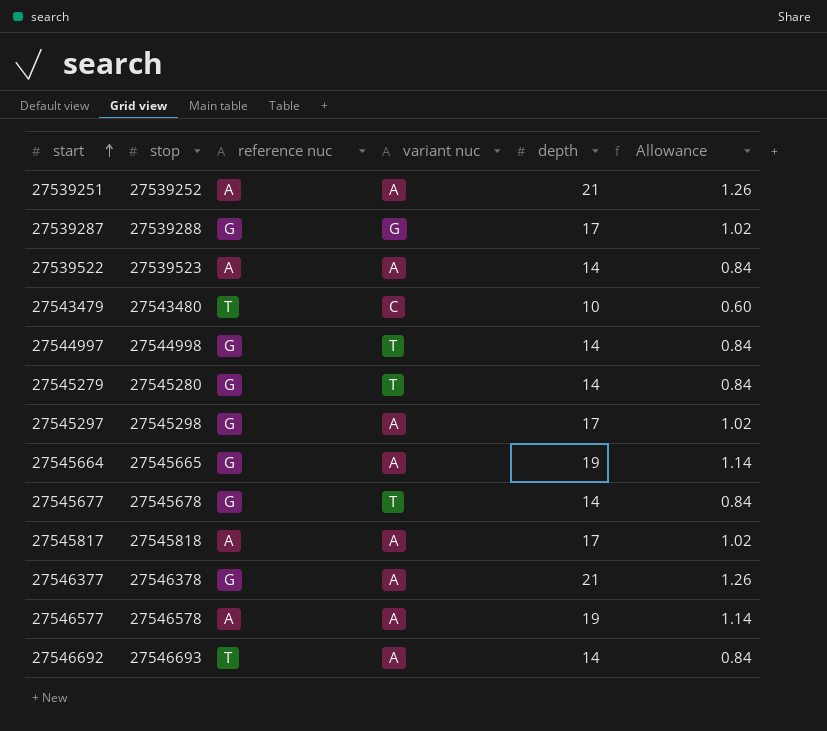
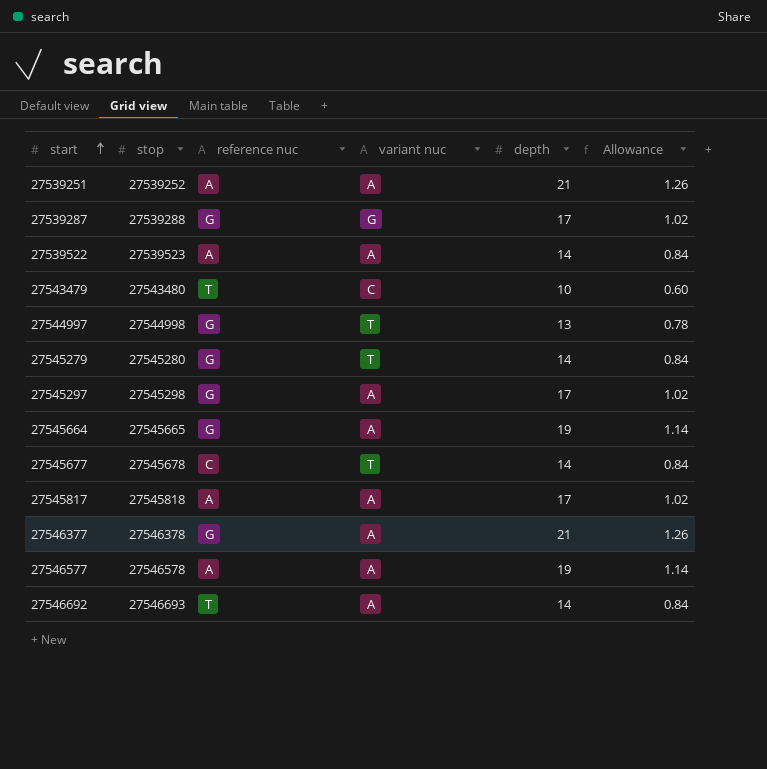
27544997 | depth: 14 -> 13
27544997 | Allowance: 0.84 -> 0.78
27545677 | reference nuc: G -> C

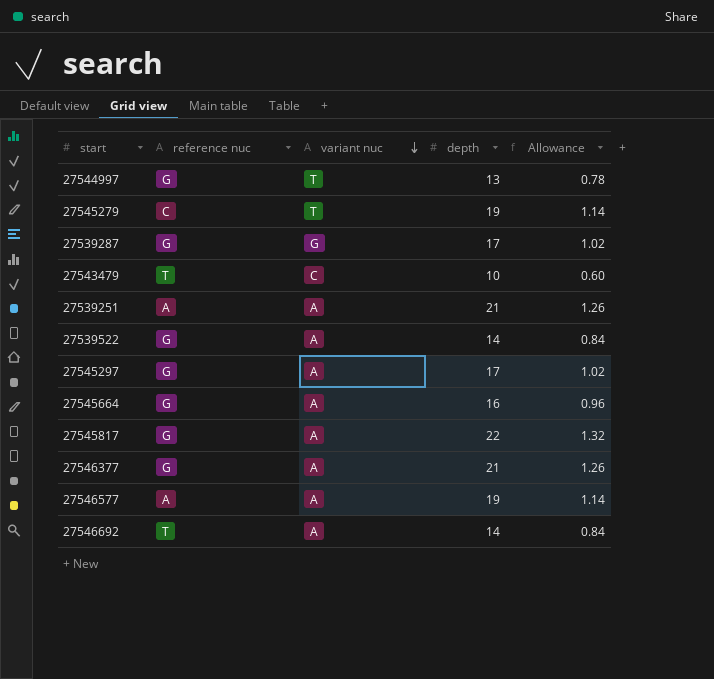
row order: start ascending -> variant nuc descending
column stop | position: 2 -> none
row 27545677: 27545678 | C | T | 14 | 0.84 -> none
27545279 | reference nuc: G -> C
27545279 | depth: 14 -> 19
27545279 | Allowance: 0.84 -> 1.14
27539522 | reference nuc: A -> G
27545664 | depth: 19 -> 16
27545664 | Allowance: 1.14 -> 0.96
27545817 | reference nuc: A -> G
27545817 | depth: 17 -> 22
27545817 | Allowance: 1.02 -> 1.32

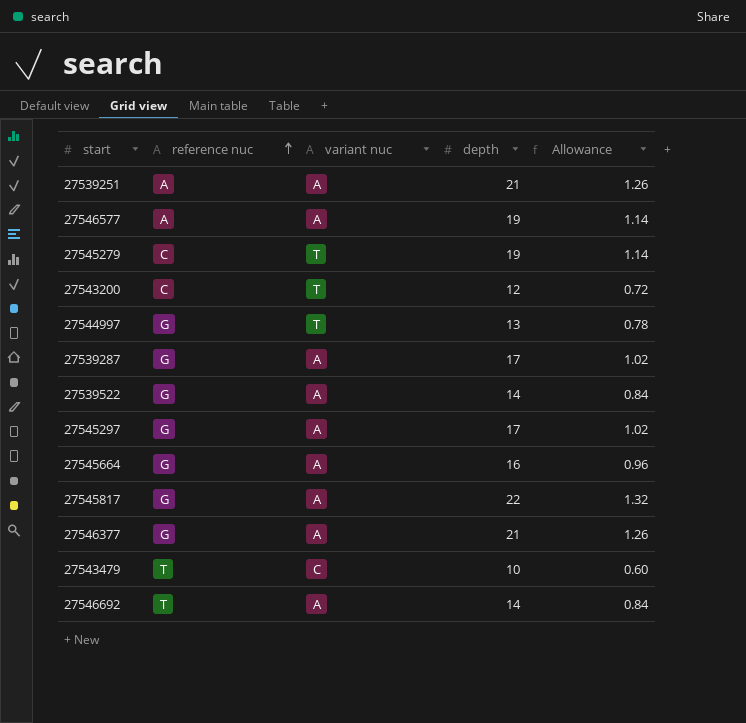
row order: variant nuc descending -> reference nuc ascending
row 27543200: none -> C | T | 12 | 0.72
27539287 | variant nuc: G -> A

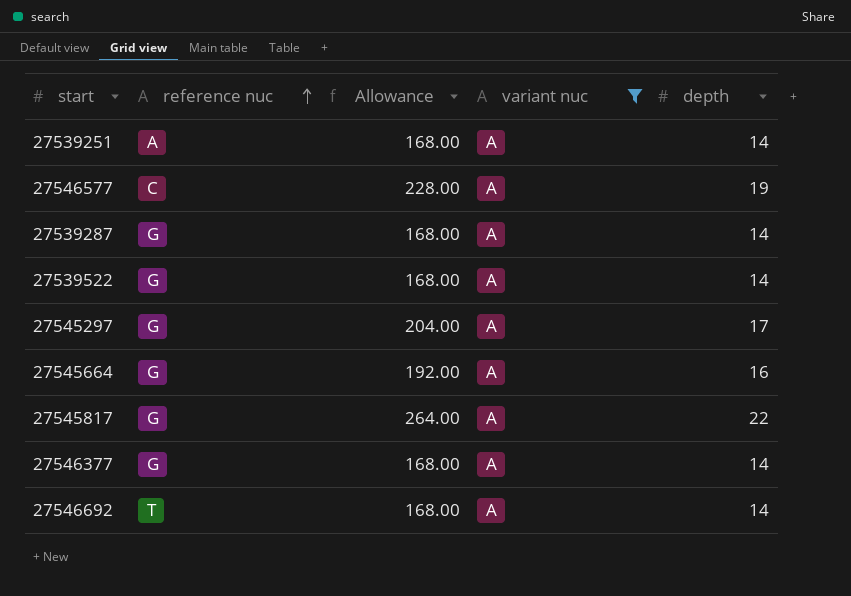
filter: none -> variant nuc = A
column Allowance | formula: [depth] * 0.06 -> [depth] * 12
column Allowance | position: 5 -> 3
27539251 | depth: 21 -> 14
27546577 | reference nuc: A -> C
27539287 | depth: 17 -> 14
27546377 | depth: 21 -> 14

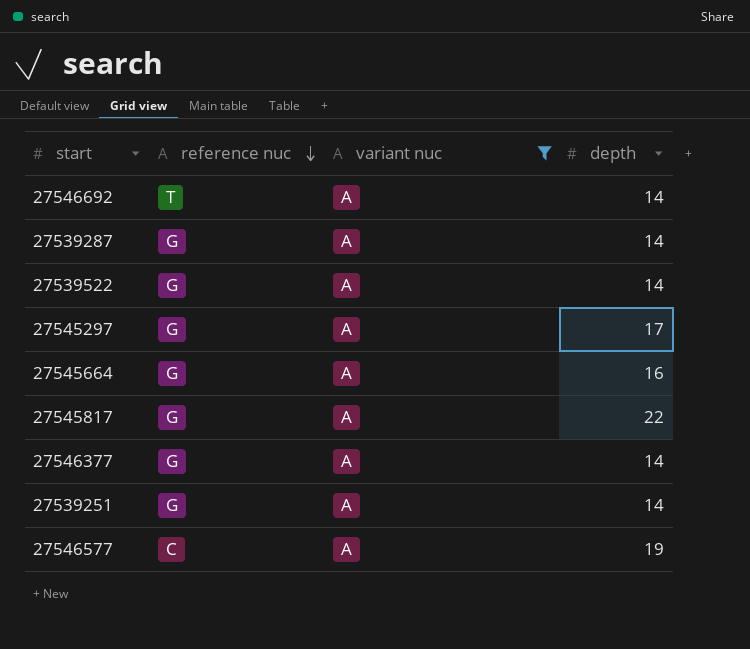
row order: reference nuc ascending -> reference nuc descending
column Allowance | formula: [depth] * 12 -> none
27539251 | reference nuc: A -> G

